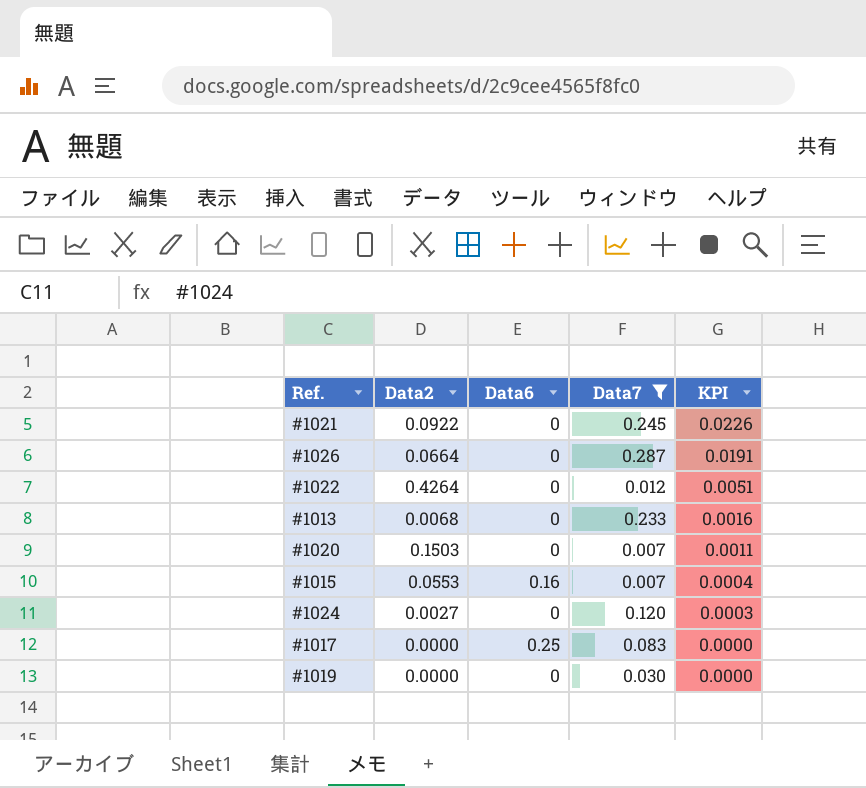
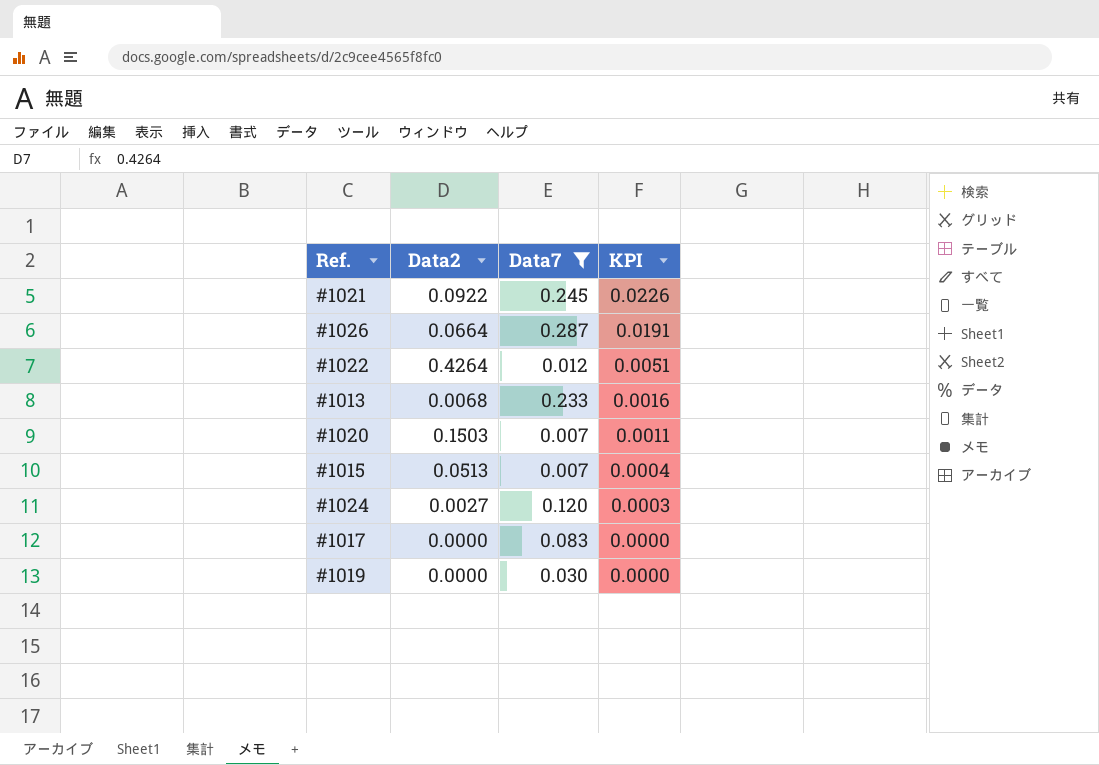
column Data6 | position: 3 -> none
#1015 | Data2: 0.0553 -> 0.0513

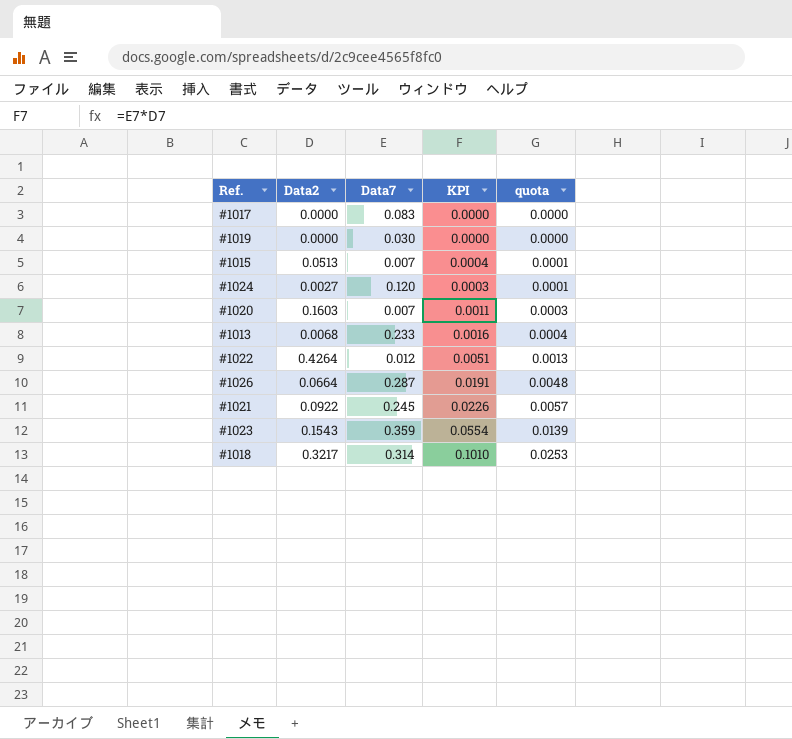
filter: Data7 <= 0.287 -> none
row order: KPI descending -> quota ascending
column quota | formula: none -> [KPI] * 0.25
#1020 | Data2: 0.1503 -> 0.1603

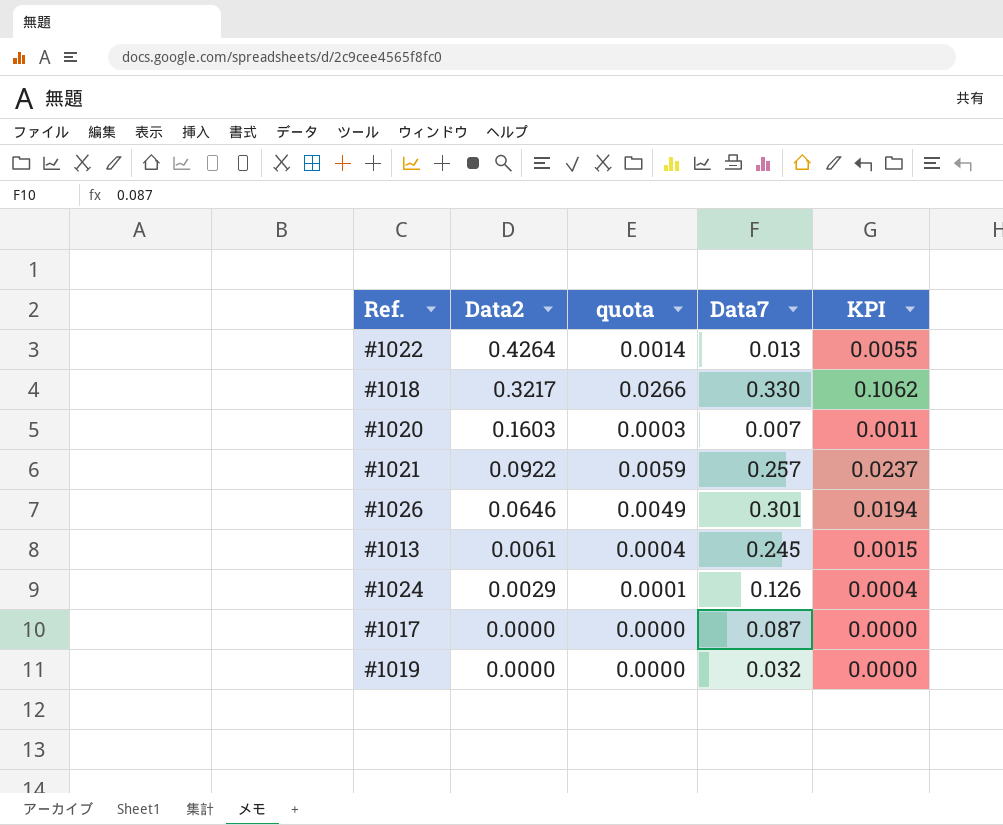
row order: quota ascending -> Data2 descending
column quota | position: 5 -> 3
row #1015: 0.0513 | 0.007 | 0.0004 | 0.0001 -> none
row #1023: 0.1543 | 0.359 | 0.0554 | 0.0139 -> none
#1022 | quota: 0.0013 -> 0.0014
#1022 | Data7: 0.012 -> 0.013
#1022 | KPI: 0.0051 -> 0.0055
#1018 | quota: 0.0253 -> 0.0266
#1018 | Data7: 0.314 -> 0.330
#1018 | KPI: 0.1010 -> 0.1062
#1021 | quota: 0.0057 -> 0.0059
#1021 | Data7: 0.245 -> 0.257
#1021 | KPI: 0.0226 -> 0.0237
#1026 | Data2: 0.0664 -> 0.0646
#1026 | quota: 0.0048 -> 0.0049
#1026 | Data7: 0.287 -> 0.301
#1026 | KPI: 0.0191 -> 0.0194
#1013 | Data2: 0.0068 -> 0.0061
#1013 | Data7: 0.233 -> 0.245
#1013 | KPI: 0.0016 -> 0.0015
#1024 | Data2: 0.0027 -> 0.0029
#1024 | Data7: 0.120 -> 0.126
#1024 | KPI: 0.0003 -> 0.0004
#1017 | Data7: 0.083 -> 0.087
#1019 | Data7: 0.030 -> 0.032

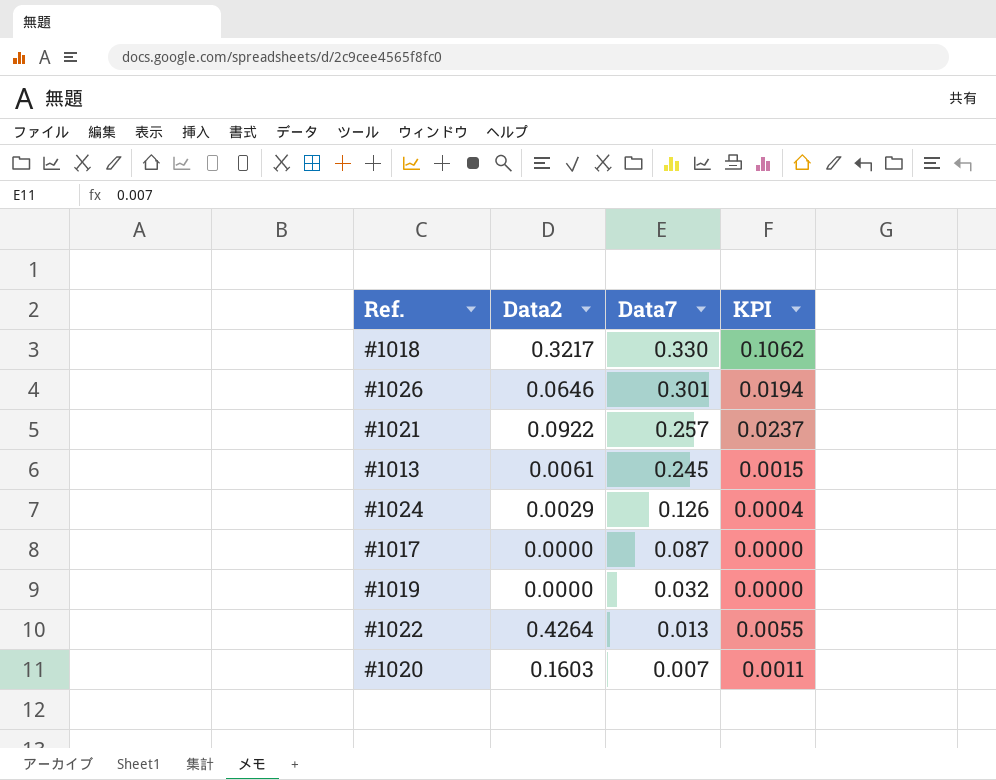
row order: Data2 descending -> Data7 descending
column quota | formula: [KPI] * 0.25 -> none

